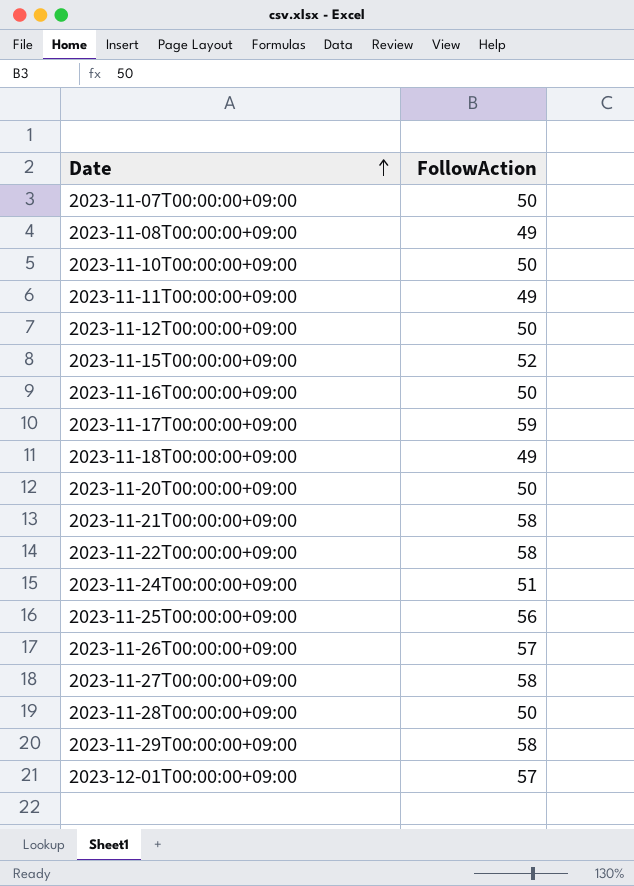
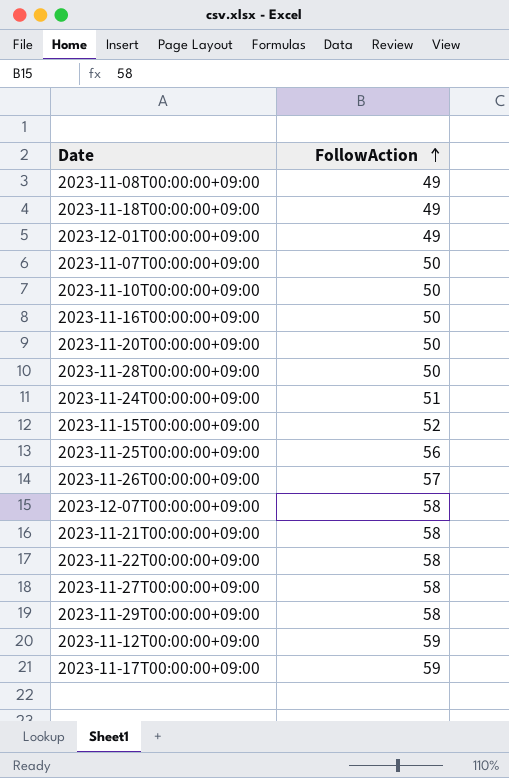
row order: Date ascending -> FollowAction ascending
row 2023-11-11T00:00:00+09:00: 49 -> none
2023-12-01T00:00:00+09:00 | FollowAction: 57 -> 49
row 2023-12-07T00:00:00+09:00: none -> 58
2023-11-12T00:00:00+09:00 | FollowAction: 50 -> 59

